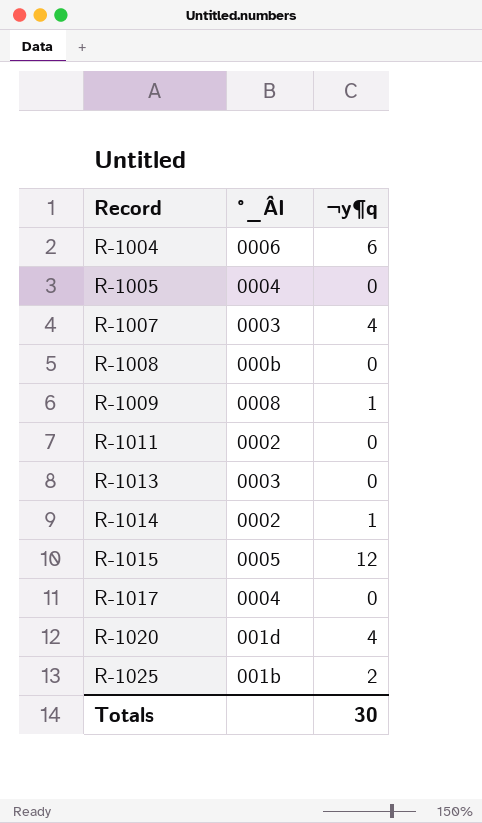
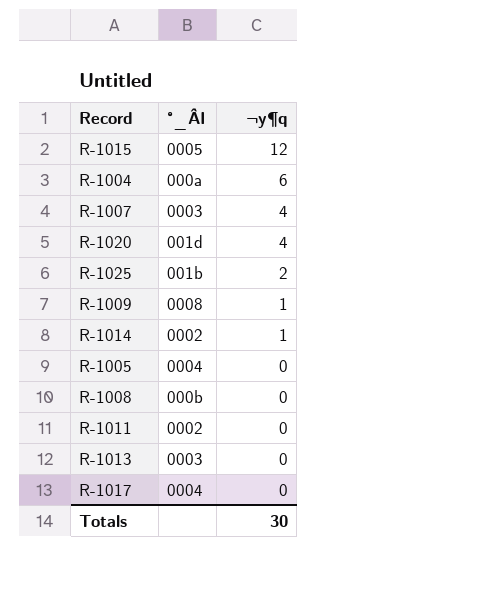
row order: Record ascending -> ¬y¶q descending
R-1004 | °_ÂI: 0006 -> 000a

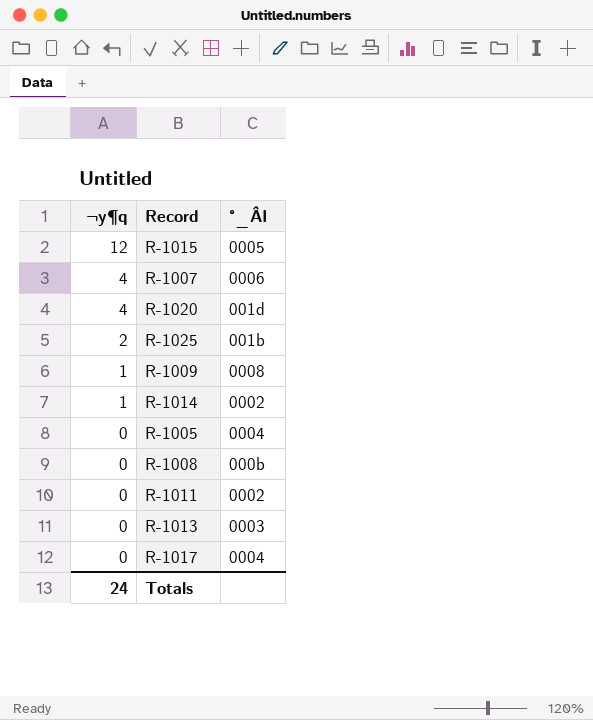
column ¬y¶q | position: 3 -> 1
row R-1004: 000a | 6 -> none
R-1007 | °_ÂI: 0003 -> 0006
Totals | ¬y¶q: 30 -> 24

